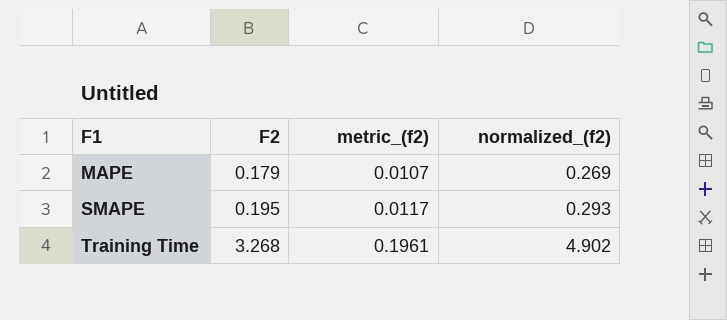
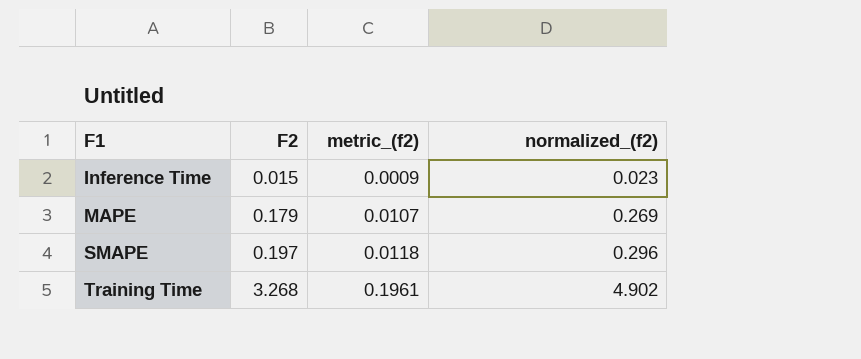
row Inference Time: none -> 0.015 | 0.0009 | 0.023
SMAPE | F2: 0.195 -> 0.197
SMAPE | metric_(f2): 0.0117 -> 0.0118
SMAPE | normalized_(f2): 0.293 -> 0.296

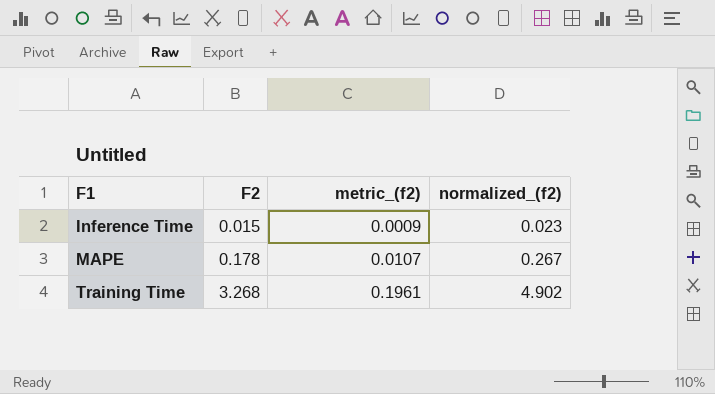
row SMAPE: 0.197 | 0.0118 | 0.296 -> none
MAPE | F2: 0.179 -> 0.178
MAPE | normalized_(f2): 0.269 -> 0.267

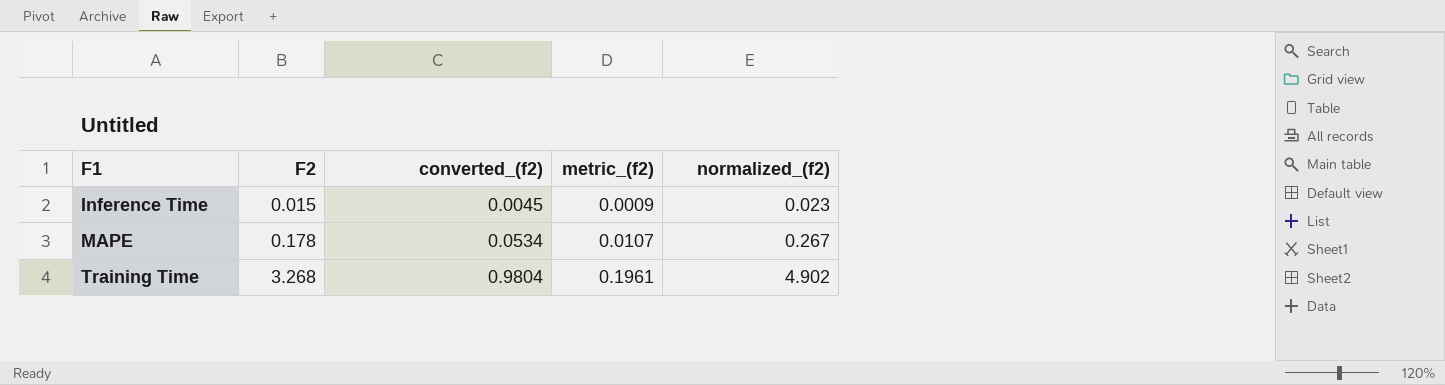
column converted_(f2) | formula: none -> [F2] * 0.3

